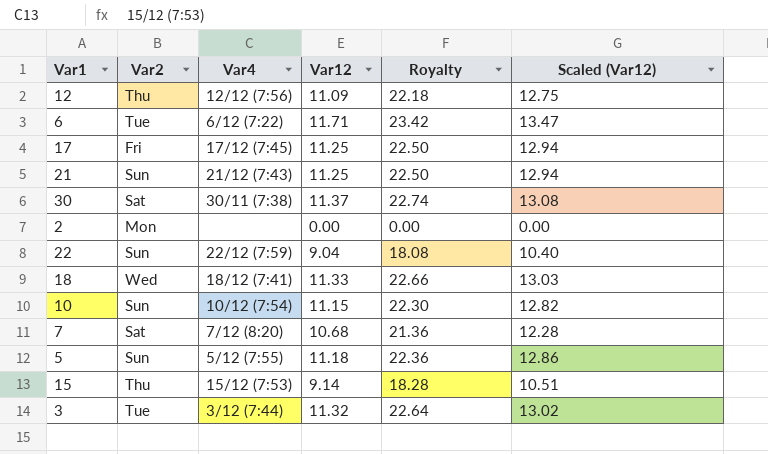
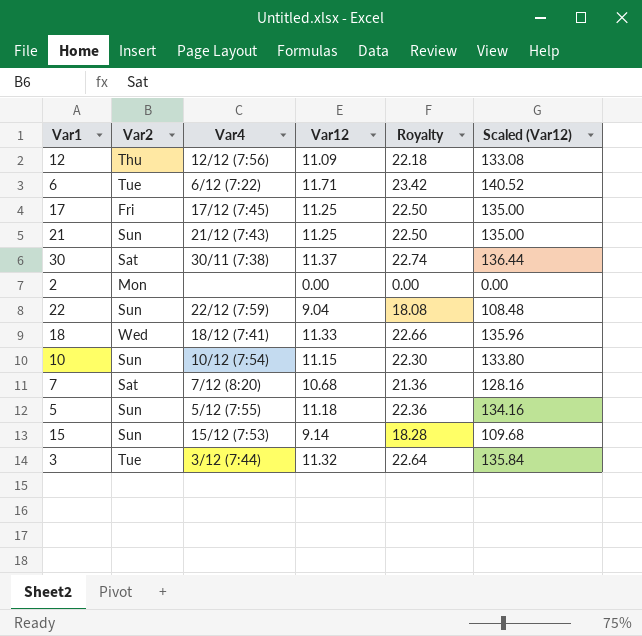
column Scaled (Var12) | formula: [Var12] * 1.15 -> [Var12] * 12
15 | Var2: Thu -> Sun

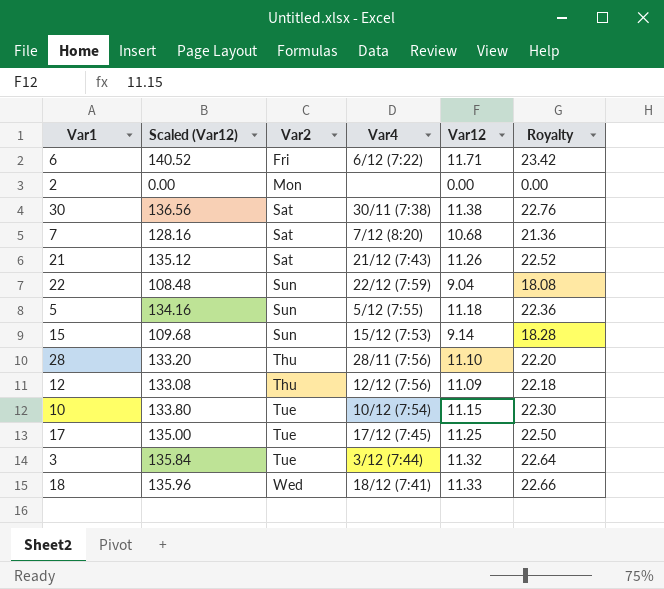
row order: none -> Var2 ascending
column Scaled (Var12) | position: 6 -> 2
6 | Var2: Tue -> Fri
30 | Scaled (Var12): 136.44 -> 136.56
30 | Var12: 11.37 -> 11.38
30 | Royalty: 22.74 -> 22.76
21 | Scaled (Var12): 135.00 -> 135.12
21 | Var2: Sun -> Sat
21 | Var12: 11.25 -> 11.26
21 | Royalty: 22.50 -> 22.52
row 28: none -> 133.20 | Thu | 28/11 (7:56) | 11.10 | 22.20
10 | Var2: Sun -> Tue
17 | Var2: Fri -> Tue

